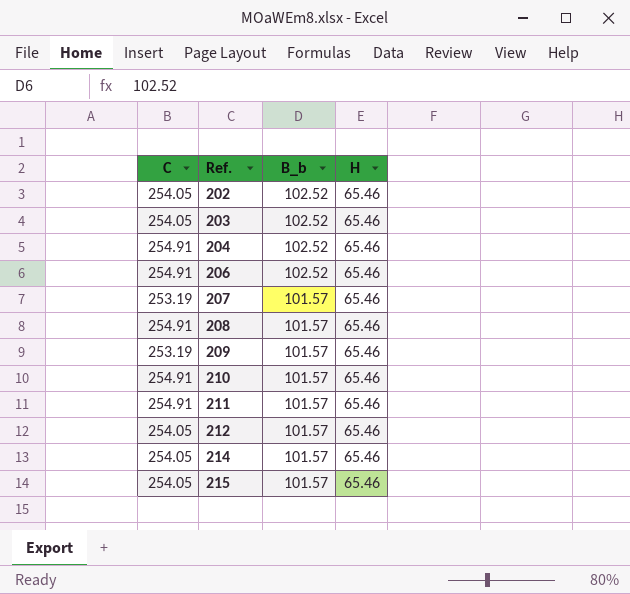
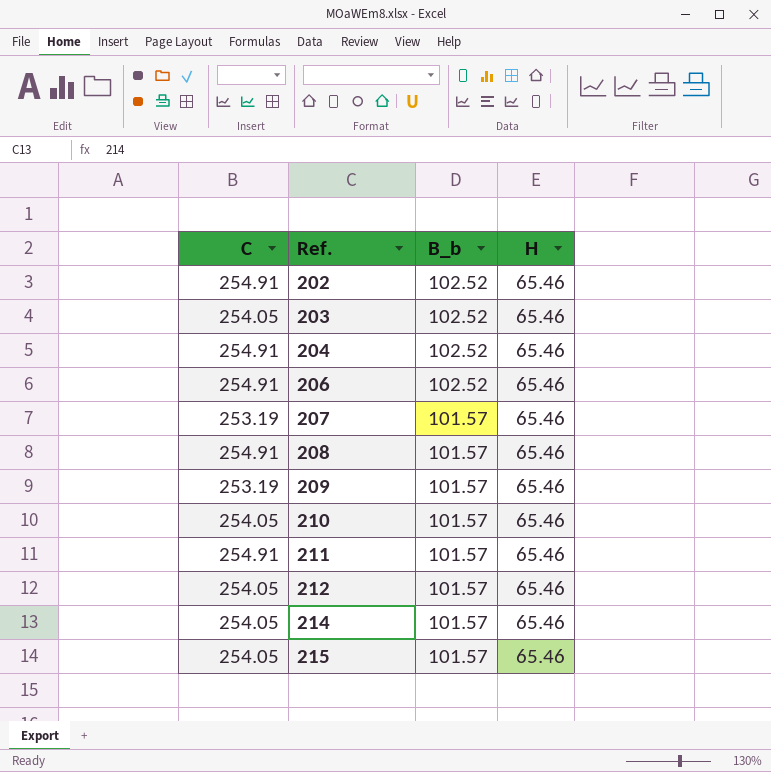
202 | C: 254.05 -> 254.91
210 | C: 254.91 -> 254.05

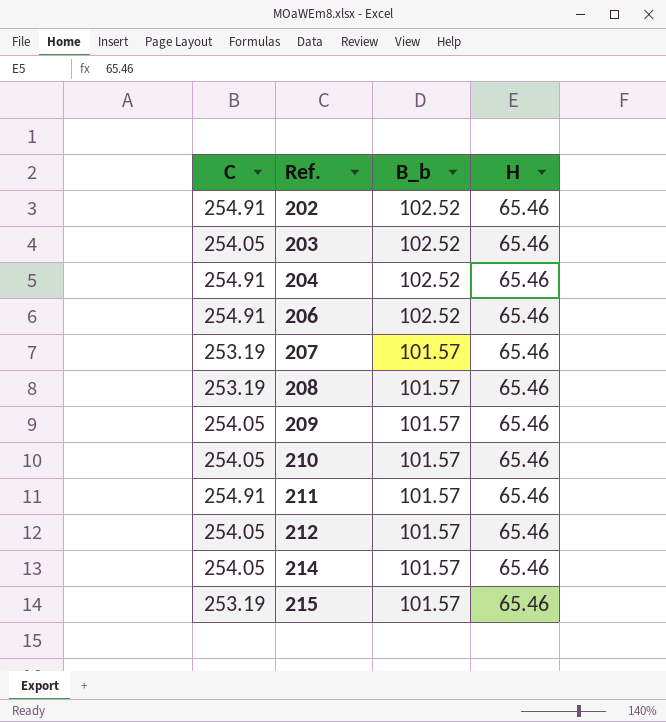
208 | C: 254.91 -> 253.19
209 | C: 253.19 -> 254.05
215 | C: 254.05 -> 253.19

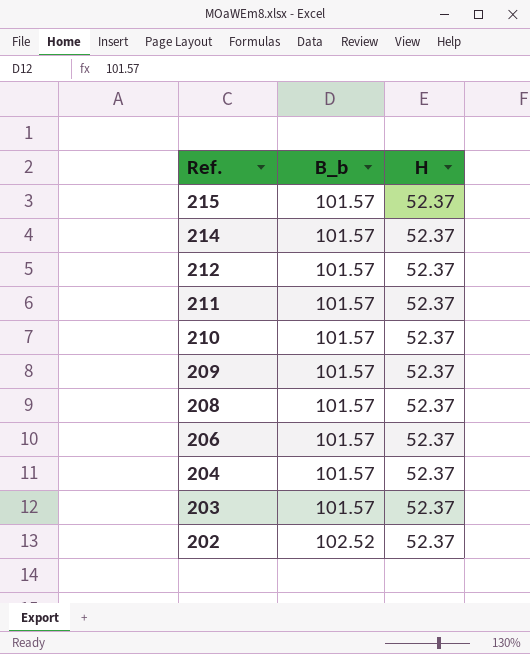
row order: Ref. ascending -> Ref. descending
column C | position: 1 -> none
row 207: 253.19 | 101.57 | 65.46 -> none
215 | H: 65.46 -> 52.37
214 | H: 65.46 -> 52.37
212 | H: 65.46 -> 52.37
211 | H: 65.46 -> 52.37
210 | H: 65.46 -> 52.37
209 | H: 65.46 -> 52.37
208 | H: 65.46 -> 52.37
206 | B_b: 102.52 -> 101.57
206 | H: 65.46 -> 52.37
204 | B_b: 102.52 -> 101.57
204 | H: 65.46 -> 52.37
203 | B_b: 102.52 -> 101.57
203 | H: 65.46 -> 52.37
202 | H: 65.46 -> 52.37

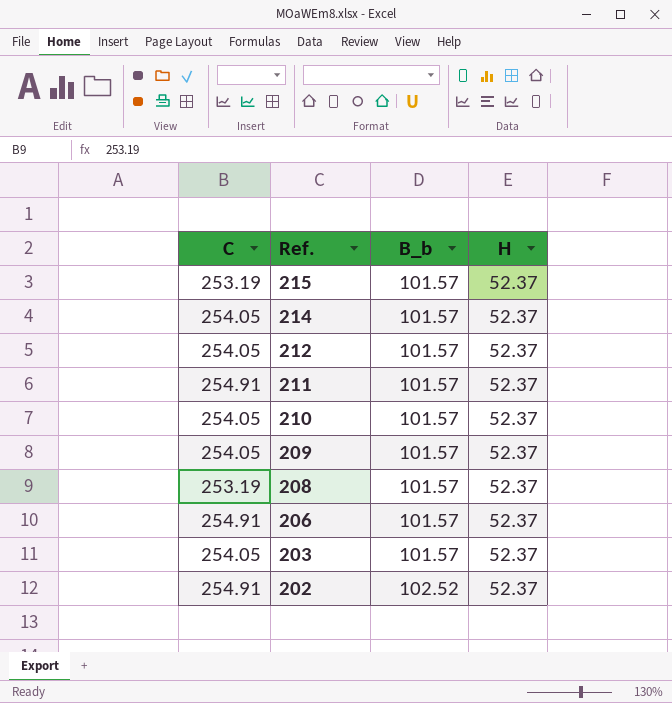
column C | position: none -> 1
row 204: 101.57 | 52.37 -> none

